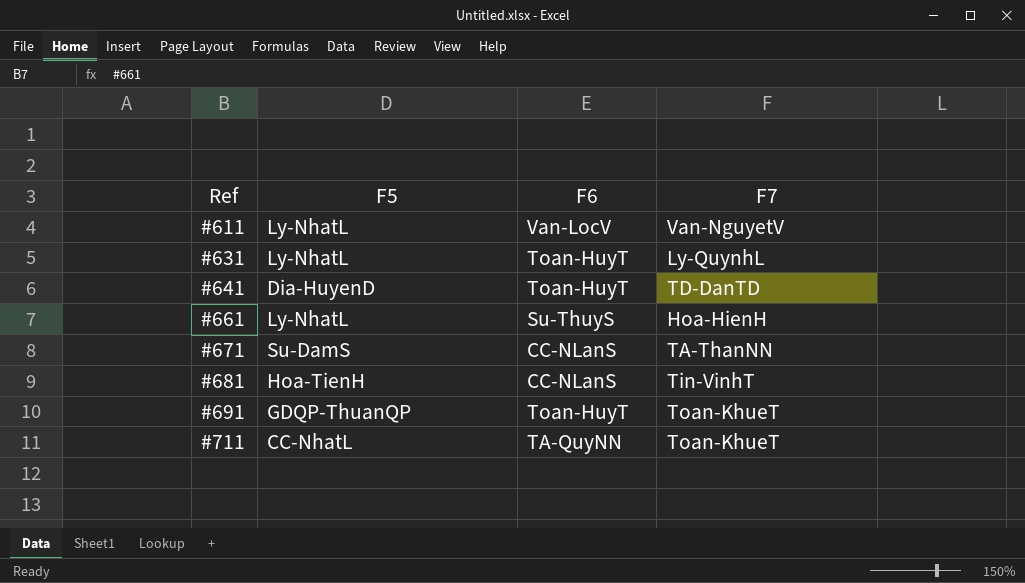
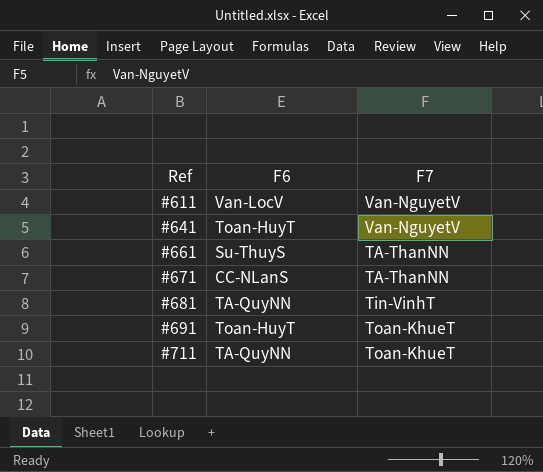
column F5 | position: 2 -> none
row #631: Ly-NhatL | Toan-HuyT | Ly-QuynhL -> none
#641 | F7: TD-DanTD -> Van-NguyetV
#661 | F7: Hoa-HienH -> TA-ThanNN
#681 | F6: CC-NLanS -> TA-QuyNN

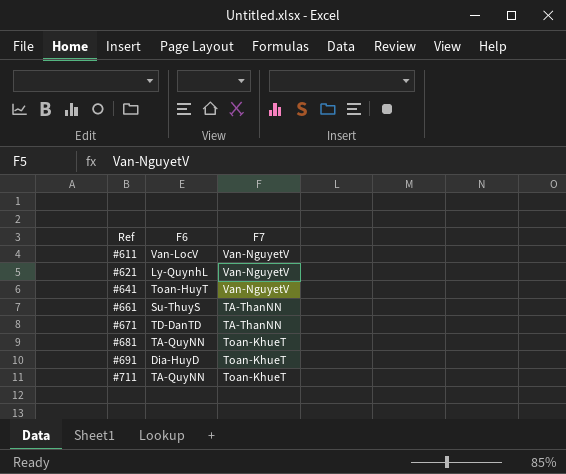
row #621: none -> Ly-QuynhL | Van-NguyetV
#671 | F6: CC-NLanS -> TD-DanTD
#681 | F7: Tin-VinhT -> Toan-KhueT
#691 | F6: Toan-HuyT -> Dia-HuyD

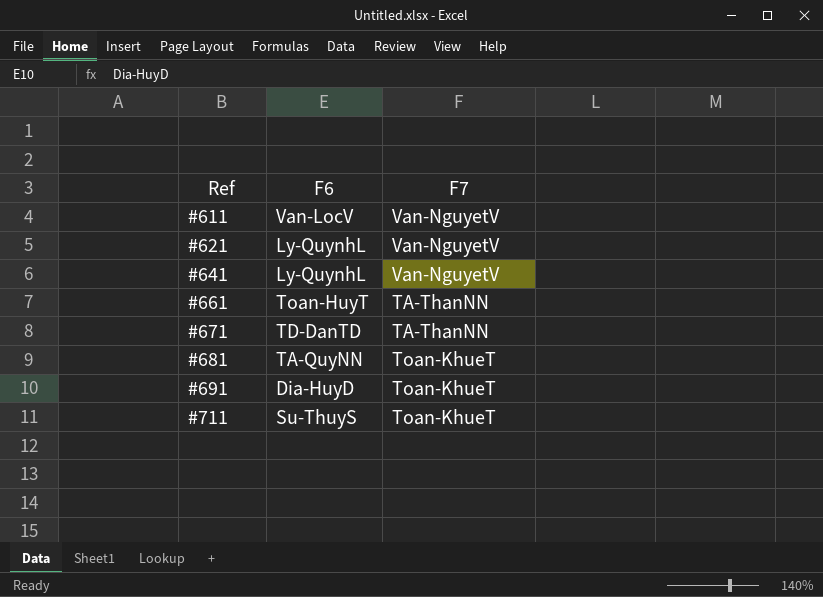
#641 | F6: Toan-HuyT -> Ly-QuynhL
#661 | F6: Su-ThuyS -> Toan-HuyT
#711 | F6: TA-QuyNN -> Su-ThuyS

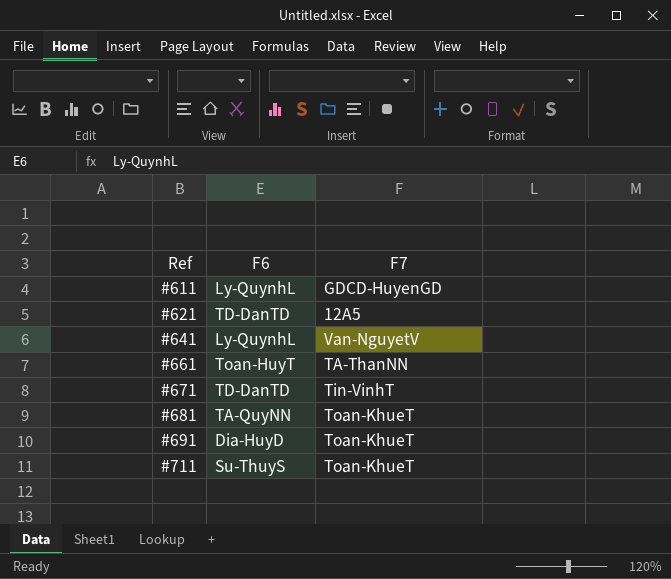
#611 | F6: Van-LocV -> Ly-QuynhL
#611 | F7: Van-NguyetV -> GDCD-HuyenGD
#621 | F6: Ly-QuynhL -> TD-DanTD
#621 | F7: Van-NguyetV -> 12A5
#671 | F7: TA-ThanNN -> Tin-VinhT

